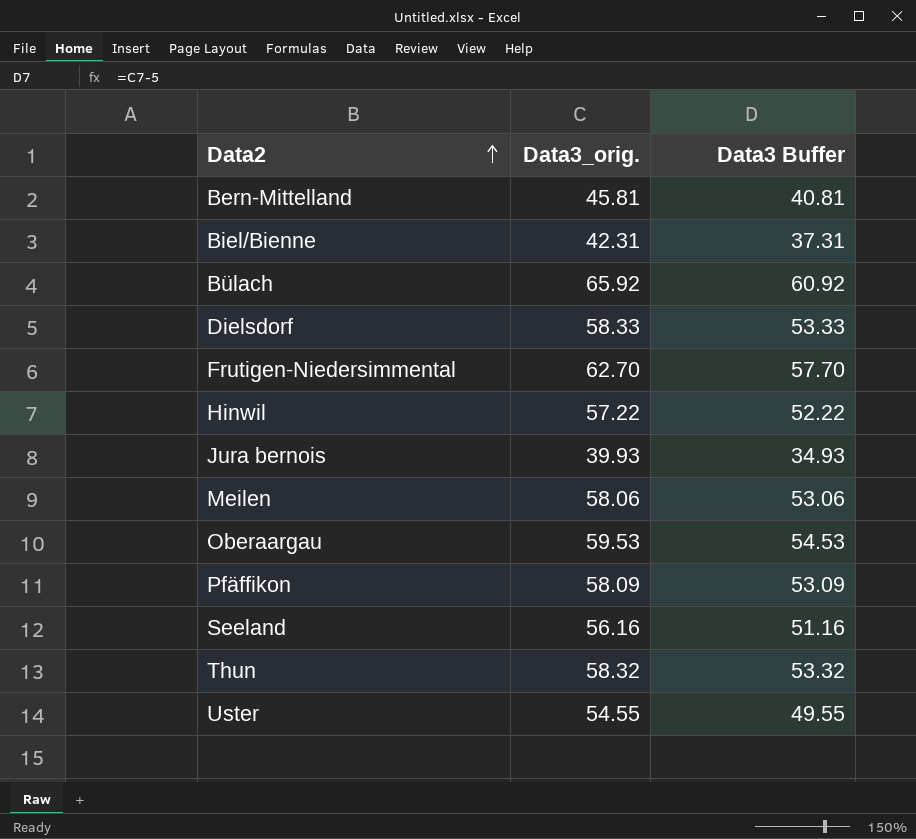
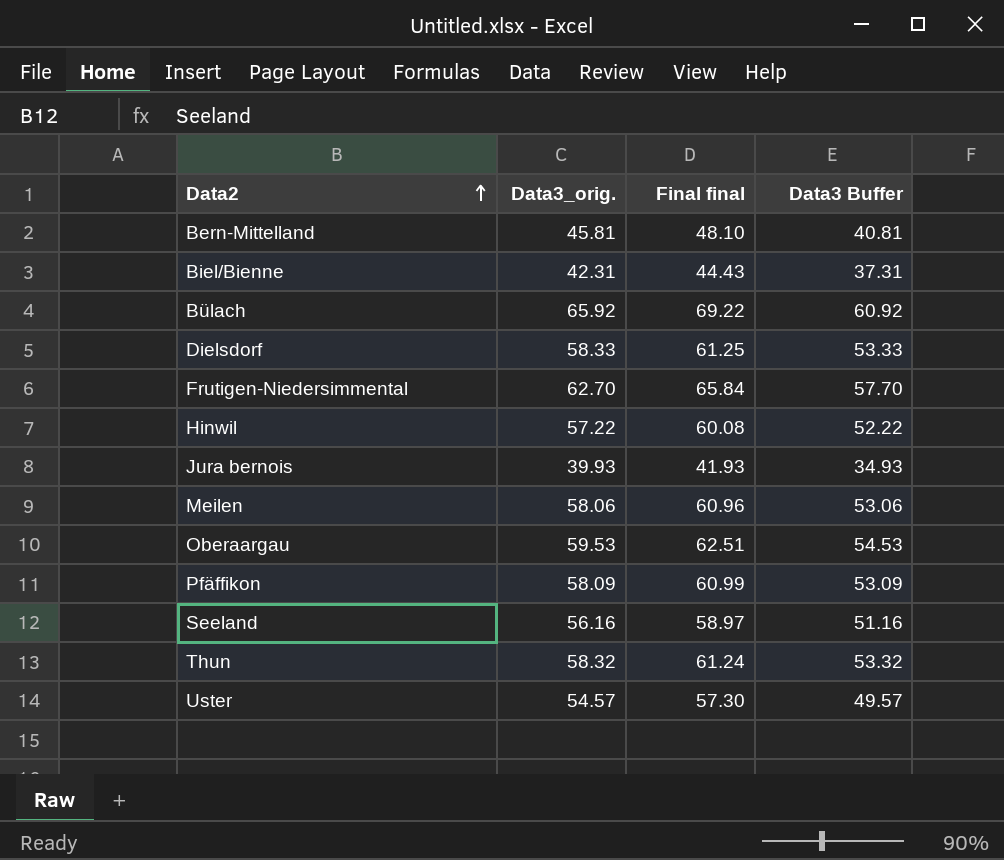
column Final final | formula: none -> [Data3_orig.] * 1.05
Uster | Data3_orig.: 54.55 -> 54.57
Uster | Data3 Buffer: 49.55 -> 49.57

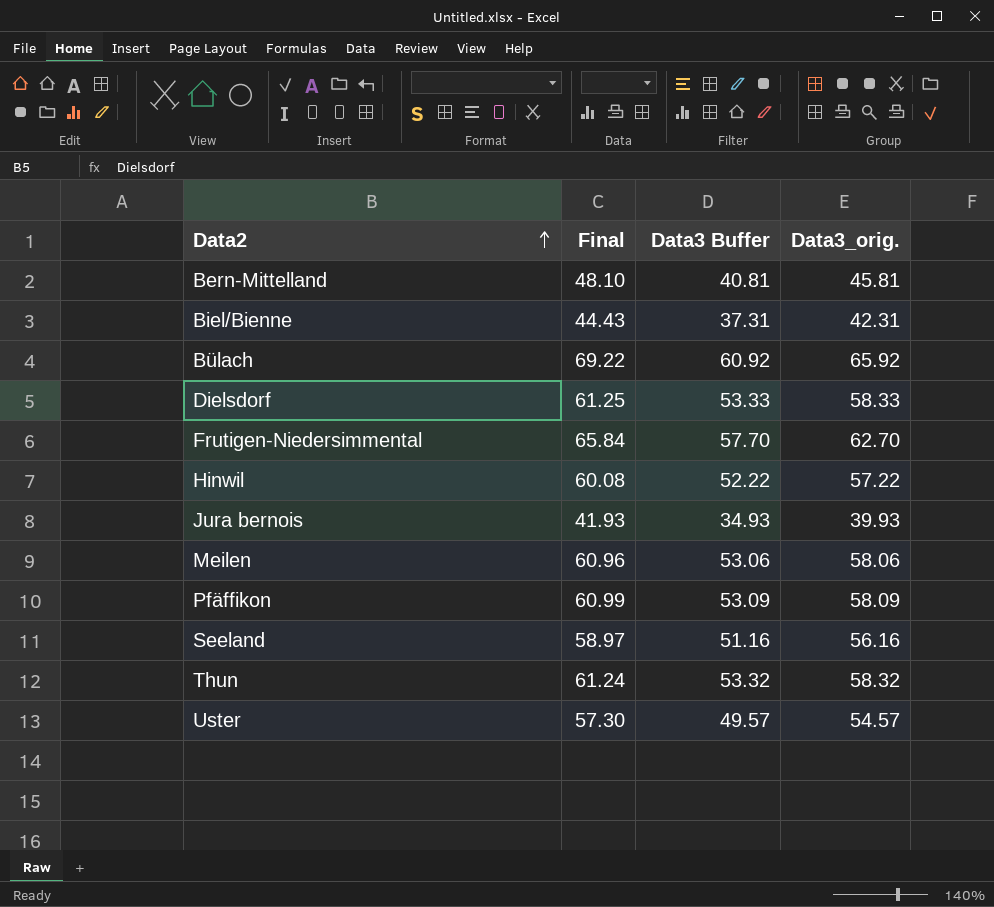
column name: Final final -> Final
column Data3_orig. | position: 2 -> 4
row Oberaargau: 59.53 | 62.51 | 54.53 -> none

